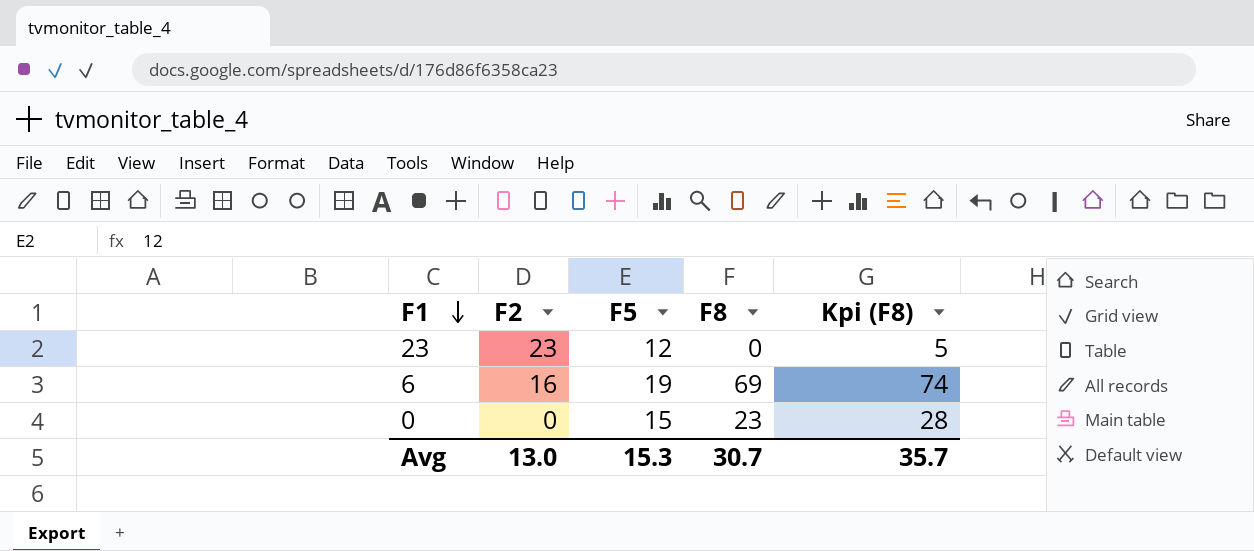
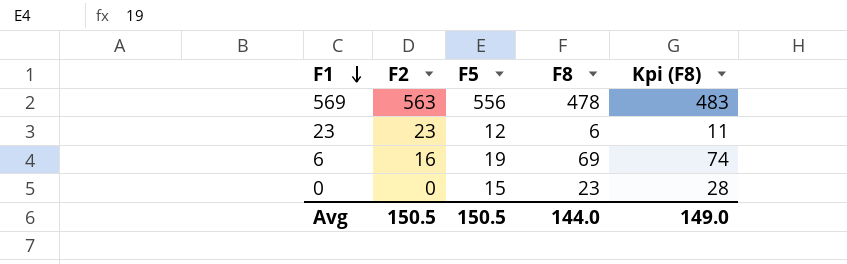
row 569: none -> 563 | 556 | 478 | 483
23 | F8: 0 -> 6
23 | Kpi (F8): 5 -> 11
Avg | F2: 13.0 -> 150.5
Avg | F5: 15.3 -> 150.5
Avg | F8: 30.7 -> 144.0
Avg | Kpi (F8): 35.7 -> 149.0

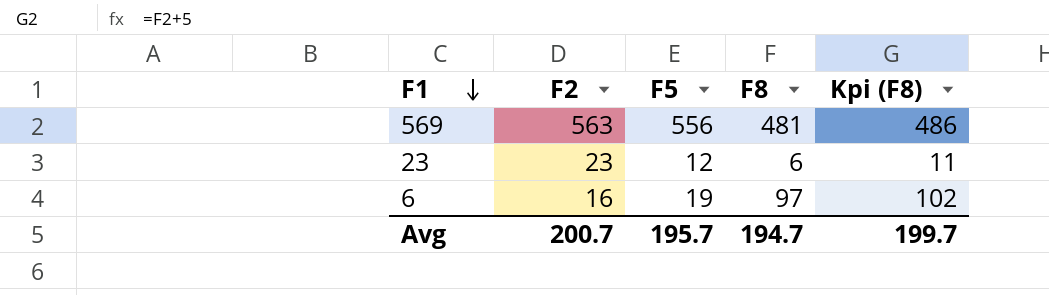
row 0: 0 | 15 | 23 | 28 -> none
569 | F8: 478 -> 481
569 | Kpi (F8): 483 -> 486
6 | F8: 69 -> 97
6 | Kpi (F8): 74 -> 102
Avg | F2: 150.5 -> 200.7
Avg | F5: 150.5 -> 195.7
Avg | F8: 144.0 -> 194.7
Avg | Kpi (F8): 149.0 -> 199.7

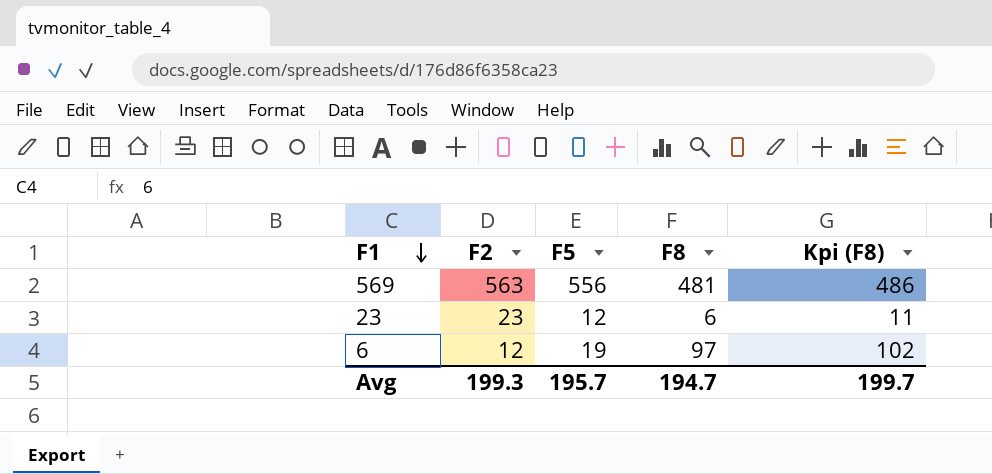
6 | F2: 16 -> 12
Avg | F2: 200.7 -> 199.3

